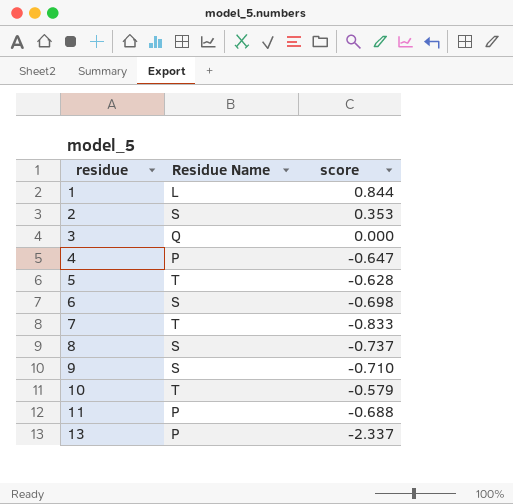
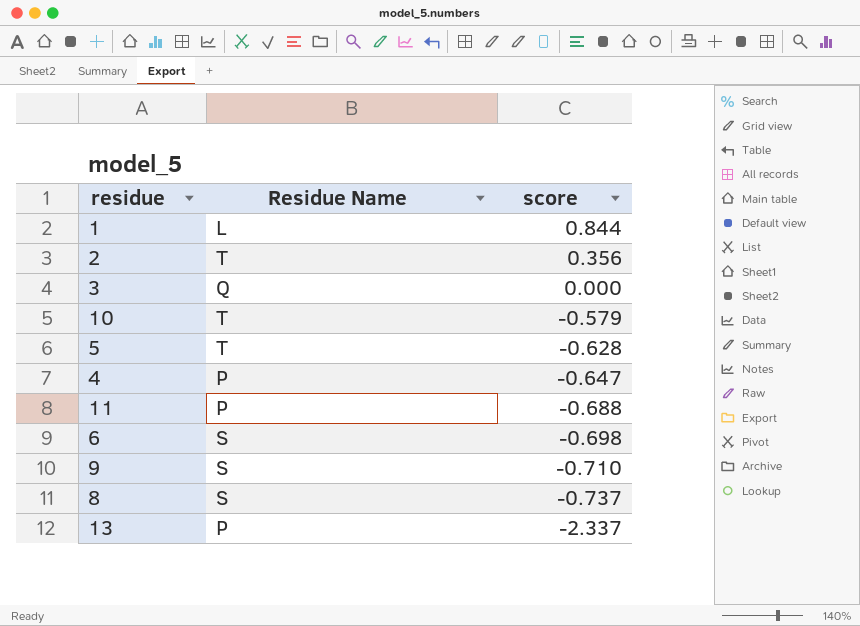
row order: residue ascending -> score descending
row 7: T | -0.833 -> none
2 | Residue Name: S -> T
2 | score: 0.353 -> 0.356

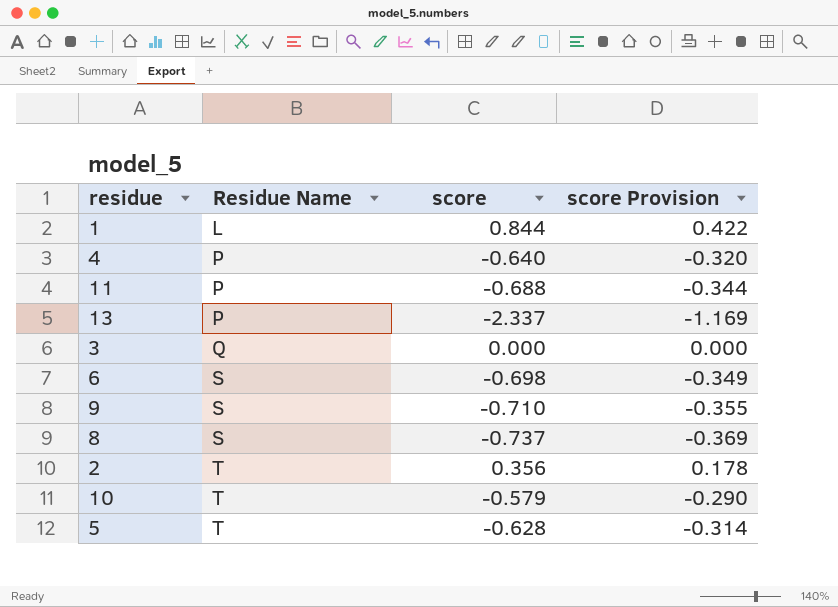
row order: score descending -> Residue Name ascending
column score Provision | formula: none -> [score] * 0.5
4 | score: -0.647 -> -0.640

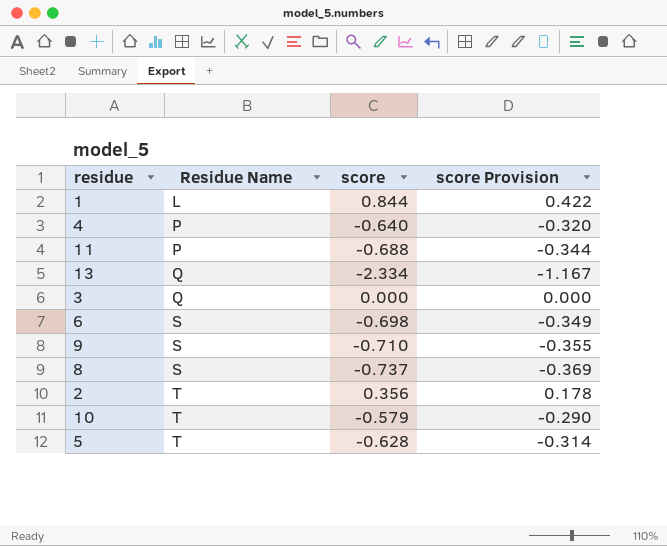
13 | Residue Name: P -> Q
13 | score: -2.337 -> -2.334
13 | score Provision: -1.169 -> -1.167

